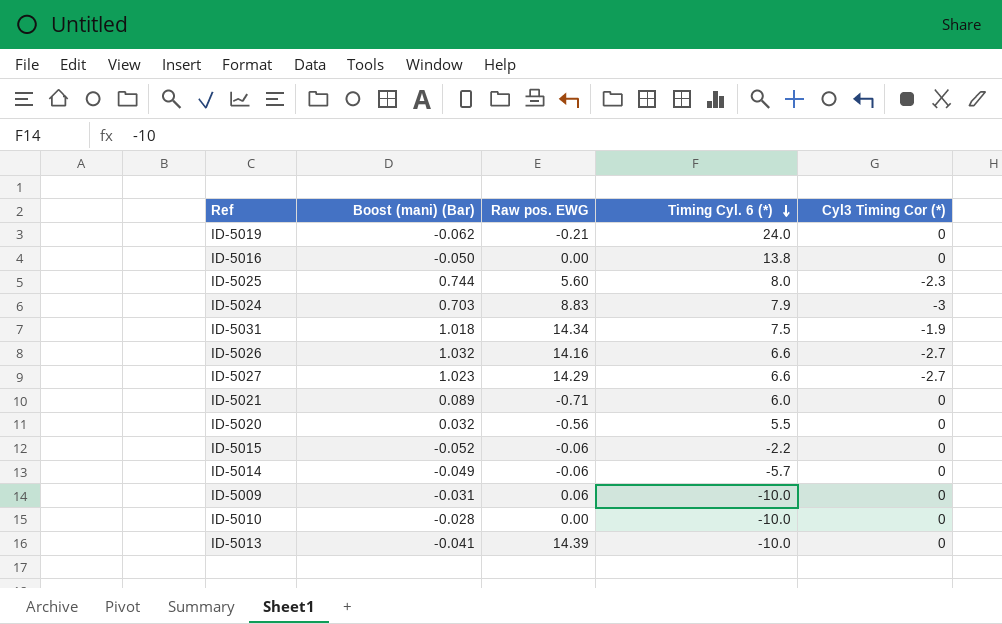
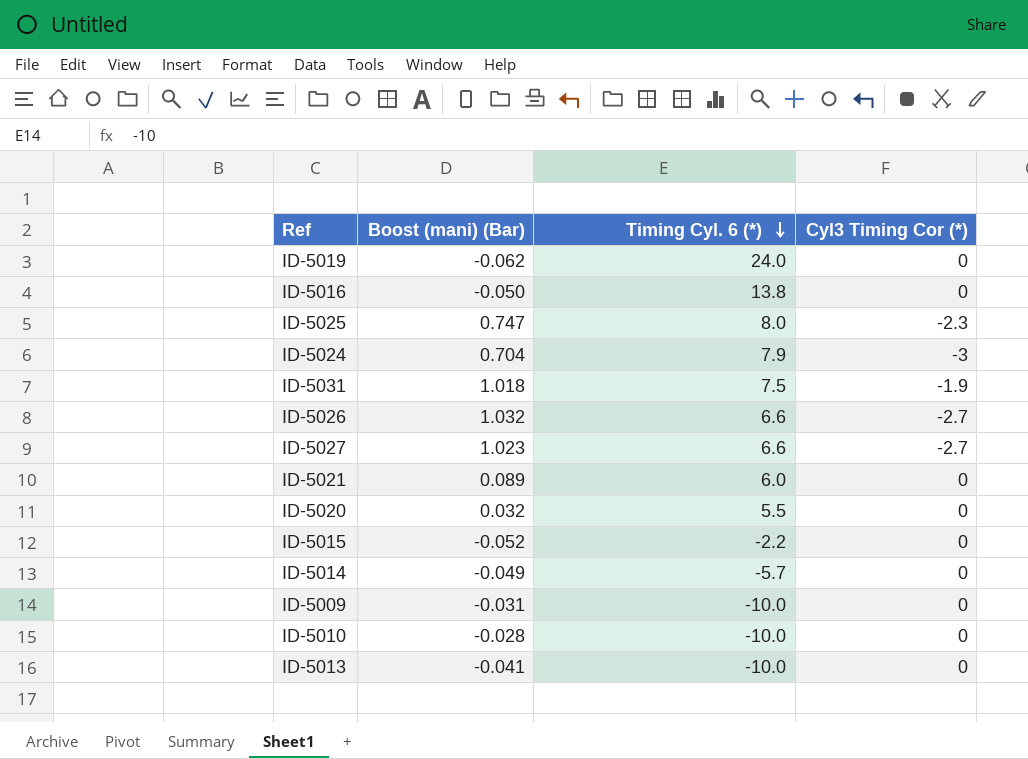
column Raw pos. EWG | position: 3 -> none
ID-5025 | Boost (mani) (Bar): 0.744 -> 0.747
ID-5024 | Boost (mani) (Bar): 0.703 -> 0.704

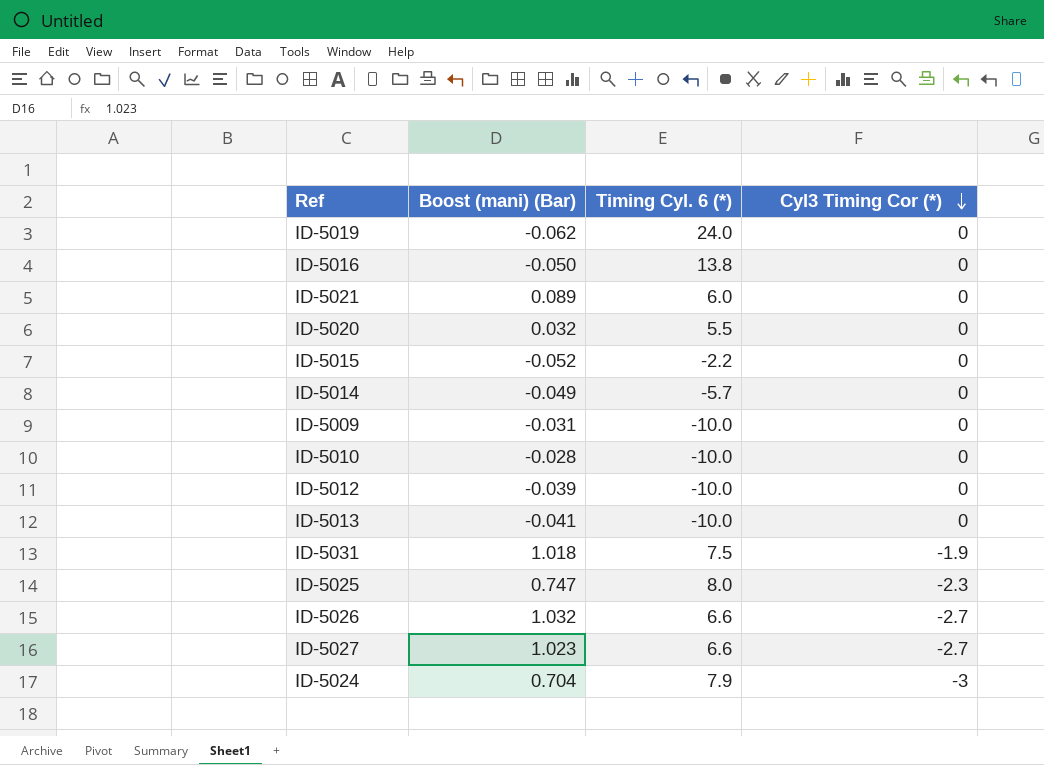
row order: Timing Cyl. 6 (*) descending -> Cyl3 Timing Cor (*) descending
row ID-5012: none -> -0.039 | -10.0 | 0

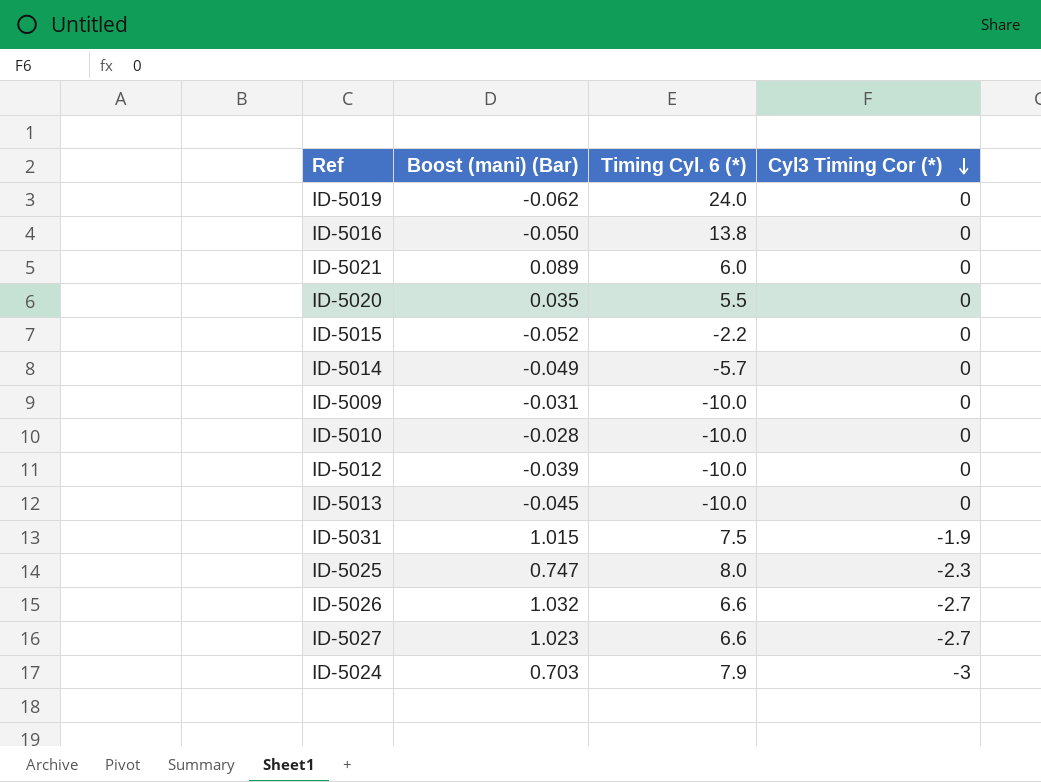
ID-5020 | Boost (mani) (Bar): 0.032 -> 0.035
ID-5013 | Boost (mani) (Bar): -0.041 -> -0.045
ID-5031 | Boost (mani) (Bar): 1.018 -> 1.015
ID-5024 | Boost (mani) (Bar): 0.704 -> 0.703

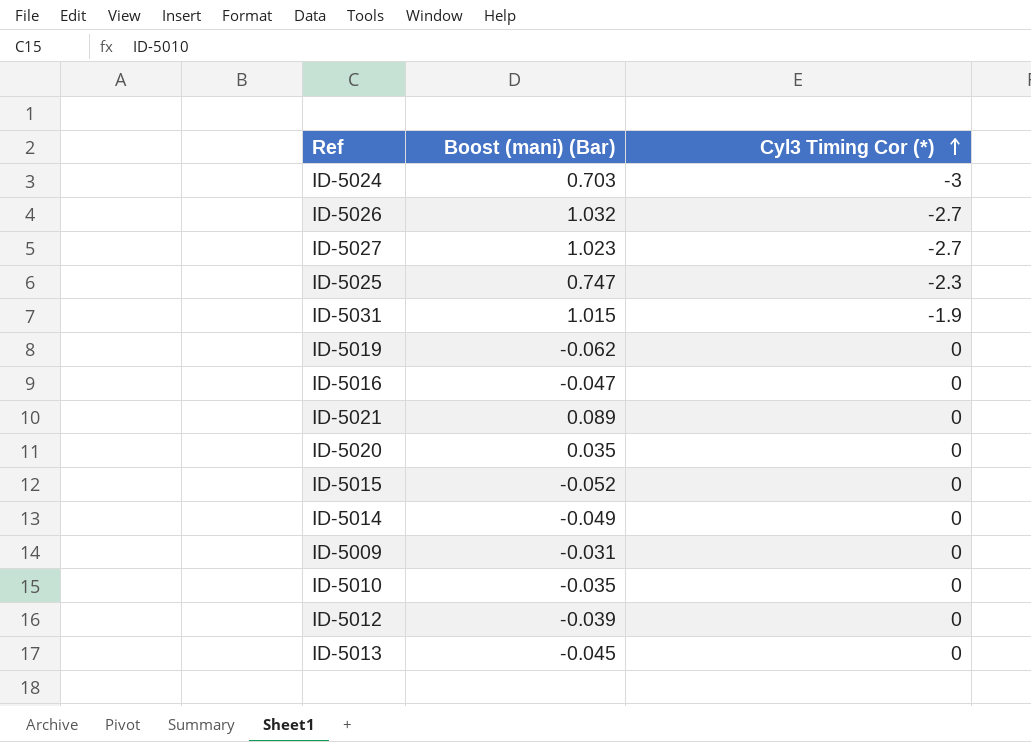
row order: Cyl3 Timing Cor (*) descending -> Cyl3 Timing Cor (*) ascending
column Timing Cyl. 6 (*) | position: 3 -> none
ID-5016 | Boost (mani) (Bar): -0.050 -> -0.047
ID-5010 | Boost (mani) (Bar): -0.028 -> -0.035

